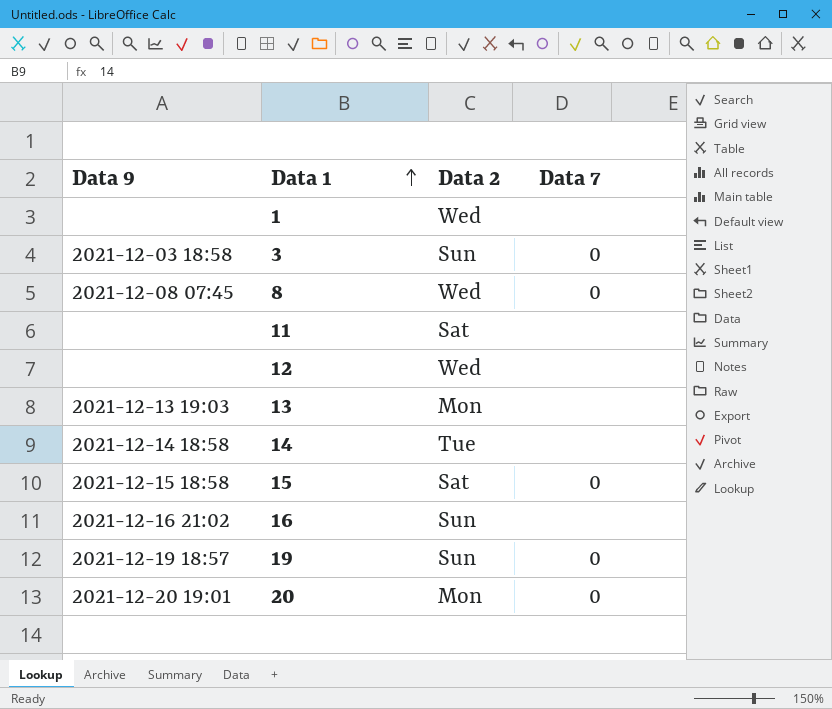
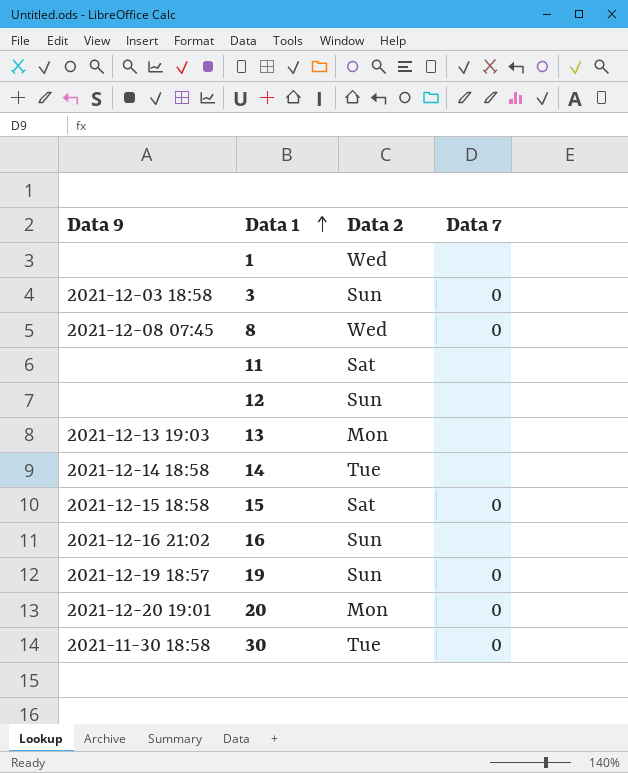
12 | Data 2: Wed -> Sun
row 30: none -> 2021-11-30 18:58 | Tue | 0

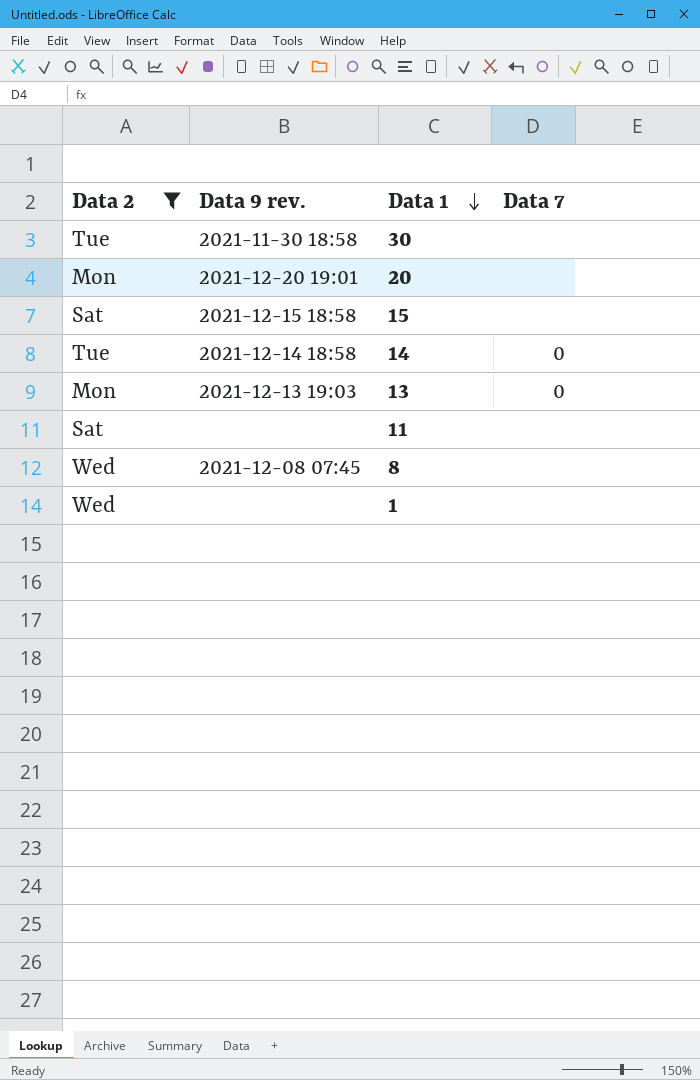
filter: none -> Data 2 != Sun
row order: Data 1 ascending -> Data 1 descending
column Data 2 | position: 3 -> 1
column name: Data 9 -> Data 9 rev.
30 | Data 7: 0 -> none
20 | Data 7: 0 -> none
15 | Data 7: 0 -> none
14 | Data 7: none -> 0
13 | Data 7: none -> 0
8 | Data 7: 0 -> none

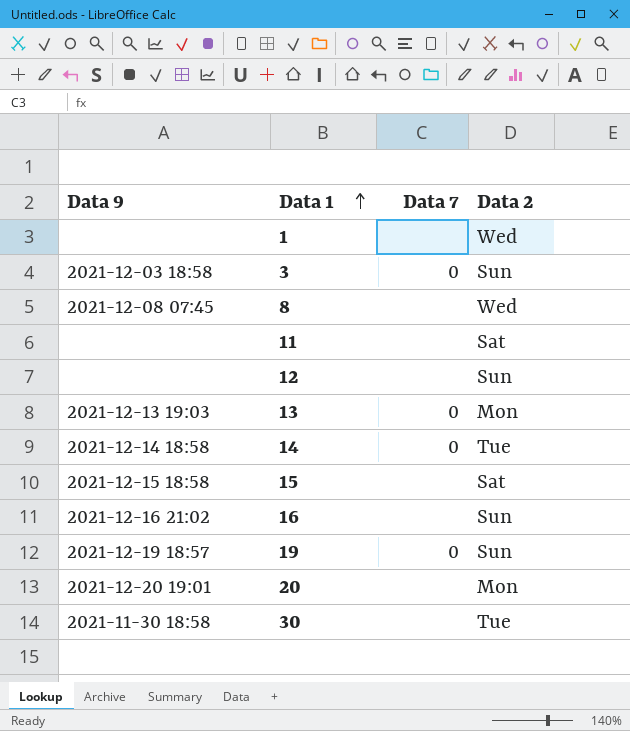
filter: Data 2 != Sun -> none
row order: Data 1 descending -> Data 1 ascending
column name: Data 9 rev. -> Data 9
column Data 2 | position: 1 -> 4

